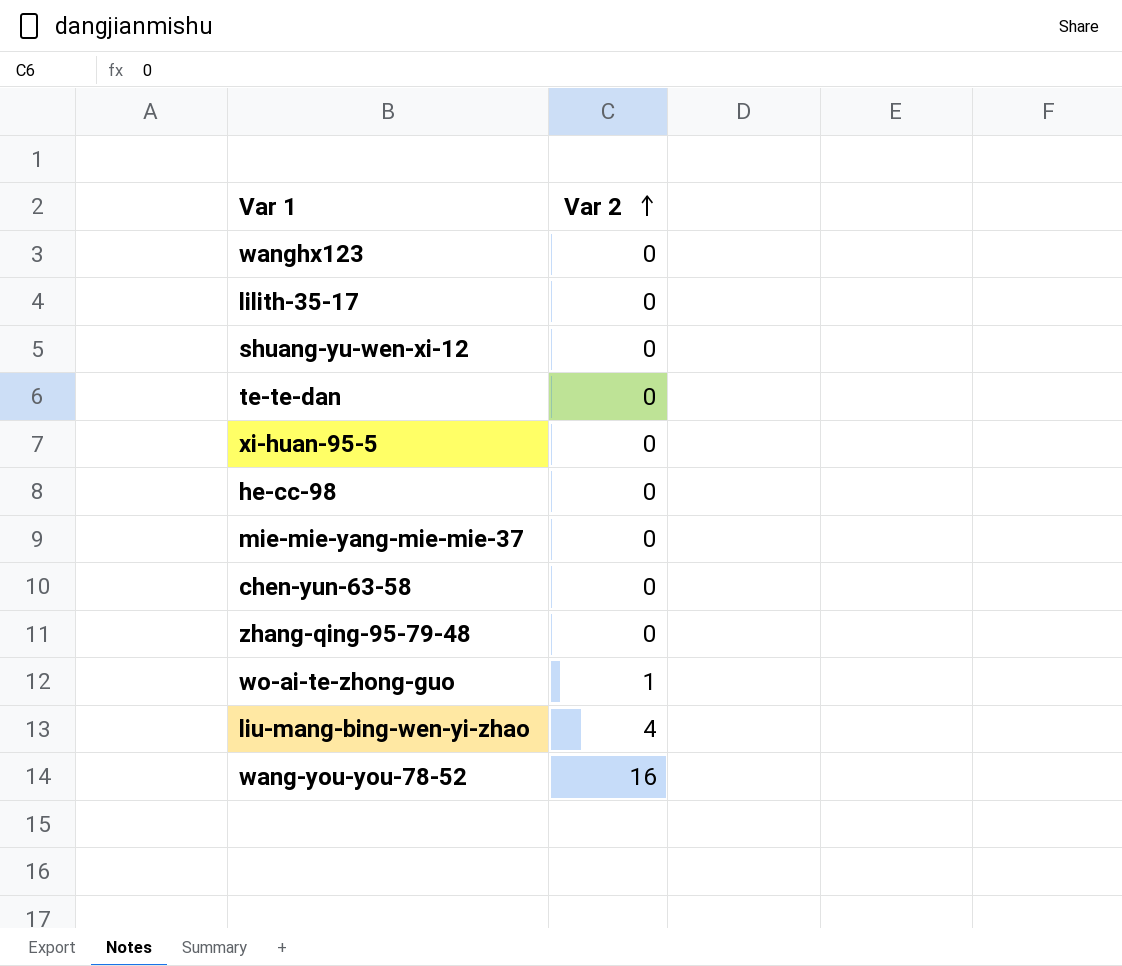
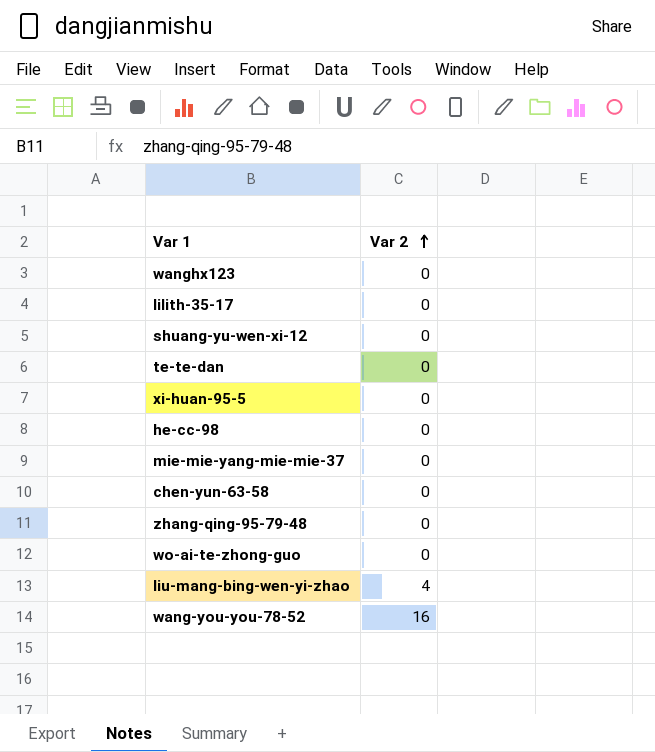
wo-ai-te-zhong-guo | Var 2: 1 -> 0

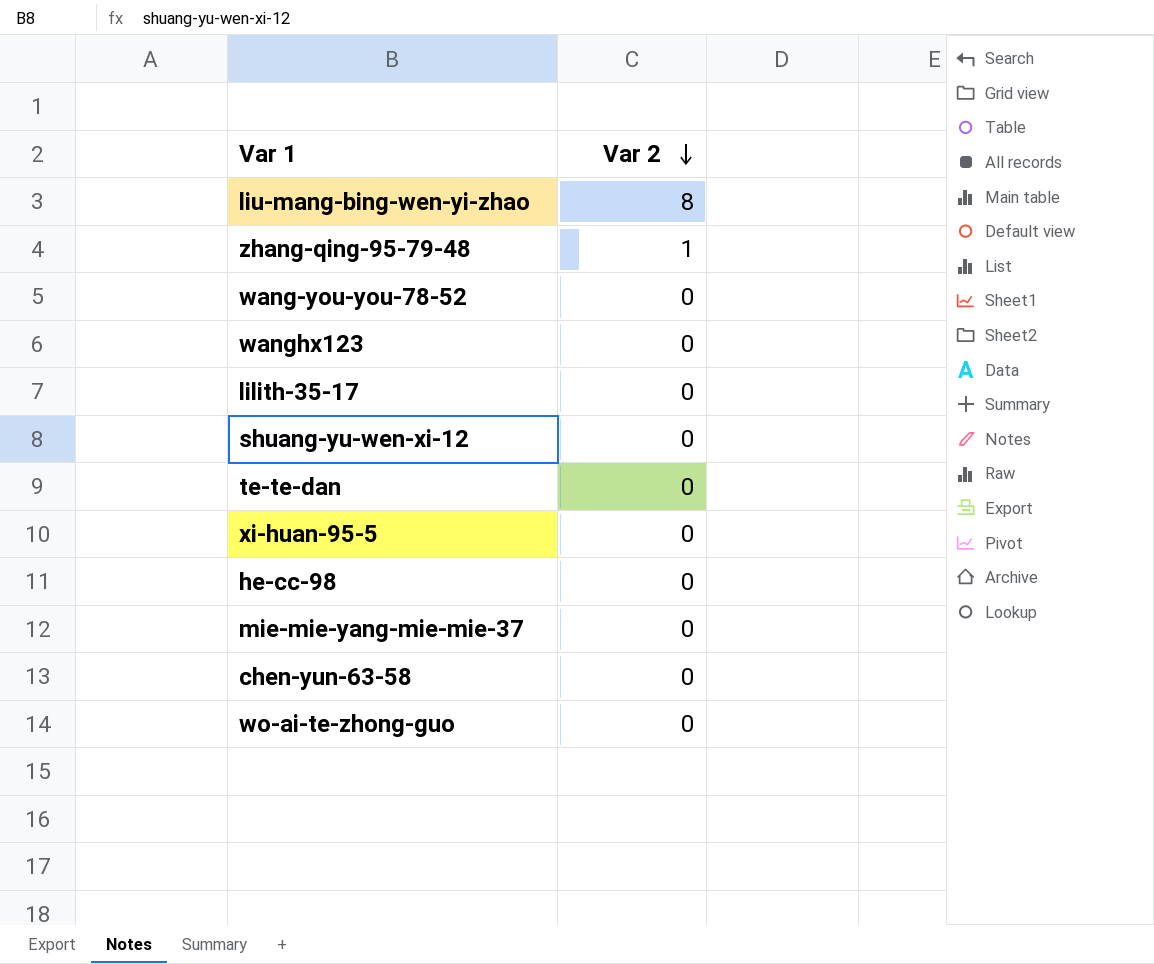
row order: Var 2 ascending -> Var 2 descending
liu-mang-bing-wen-yi-zhao | Var 2: 4 -> 8
zhang-qing-95-79-48 | Var 2: 0 -> 1
wang-you-you-78-52 | Var 2: 16 -> 0

